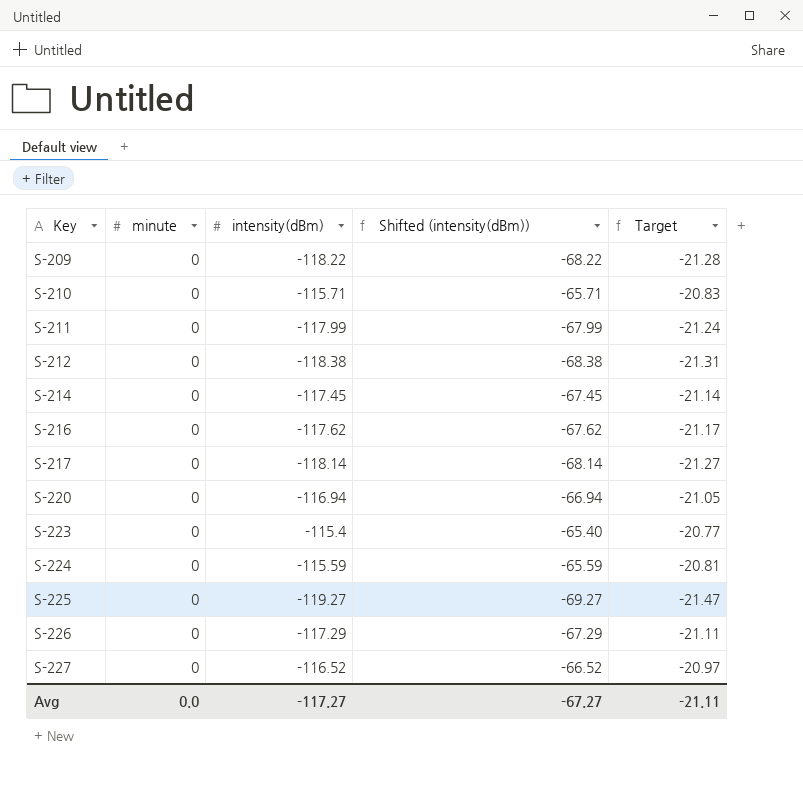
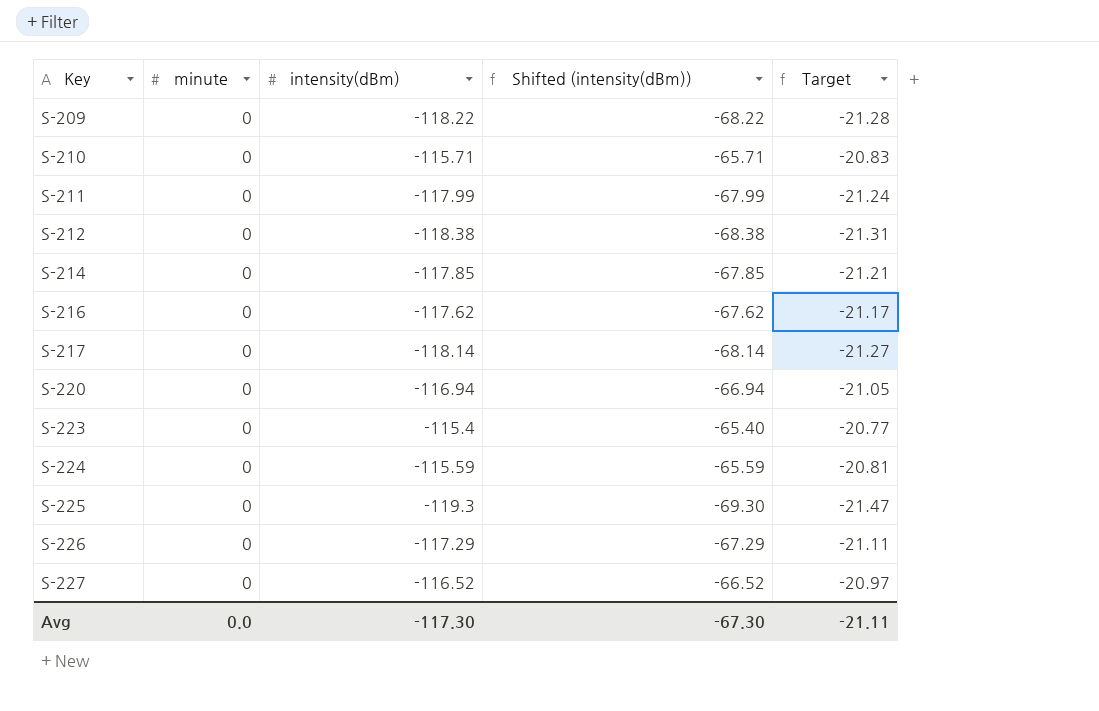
S-214 | intensity(dBm): -117.45 -> -117.85
S-214 | Shifted (intensity(dBm)): -67.45 -> -67.85
S-214 | Target: -21.14 -> -21.21
S-225 | intensity(dBm): -119.27 -> -119.3
S-225 | Shifted (intensity(dBm)): -69.27 -> -69.30
Avg | intensity(dBm): -117.27 -> -117.30
Avg | Shifted (intensity(dBm)): -67.27 -> -67.30

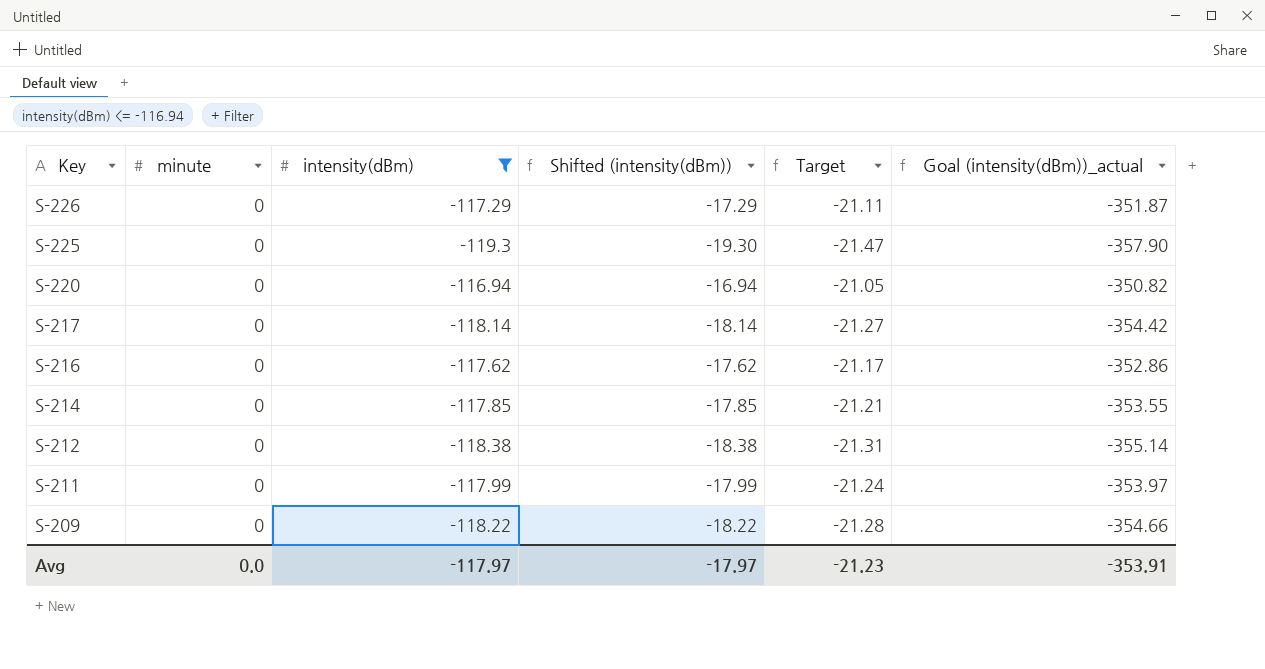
filter: none -> intensity(dBm) <= -116.94
row order: Key ascending -> Key descending
column Shifted (intensity(dBm)) | formula: [intensity(dBm)] + 50 -> [intensity(dBm)] + 100
column Goal (intensity(dBm))_actual | formula: none -> [intensity(dBm)] * 3
Avg | intensity(dBm): -117.30 -> -117.97
Avg | Shifted (intensity(dBm)): -67.30 -> -17.97
Avg | Target: -21.11 -> -21.23

